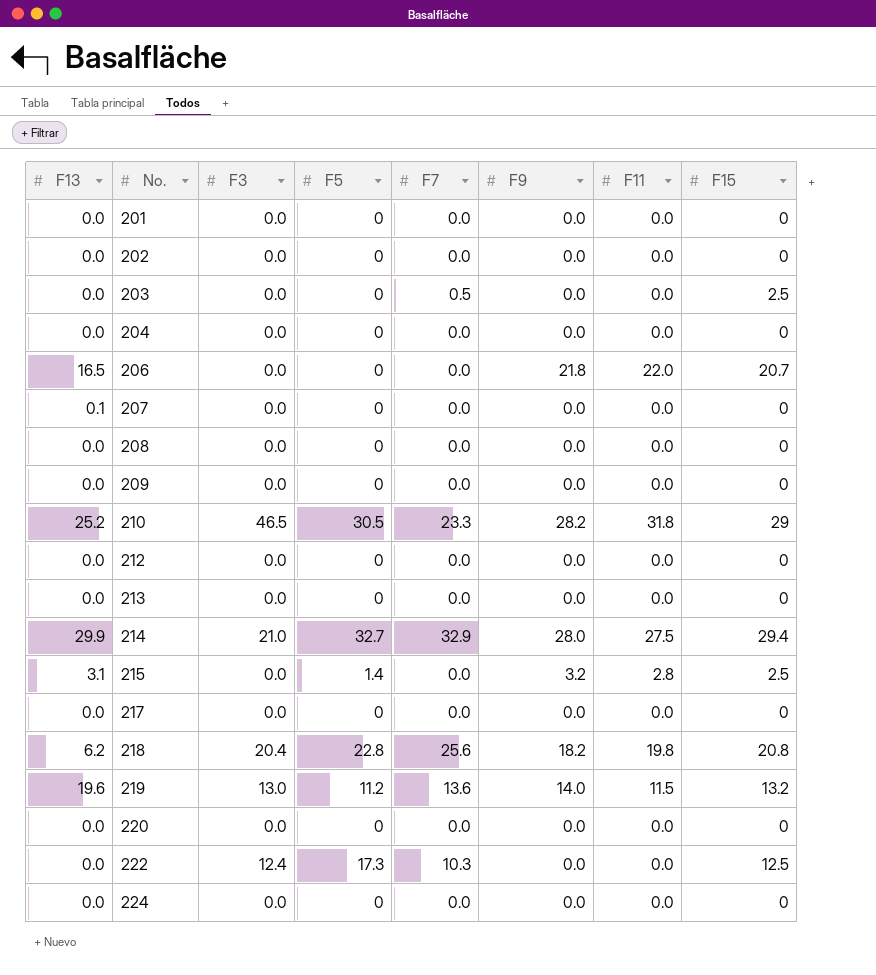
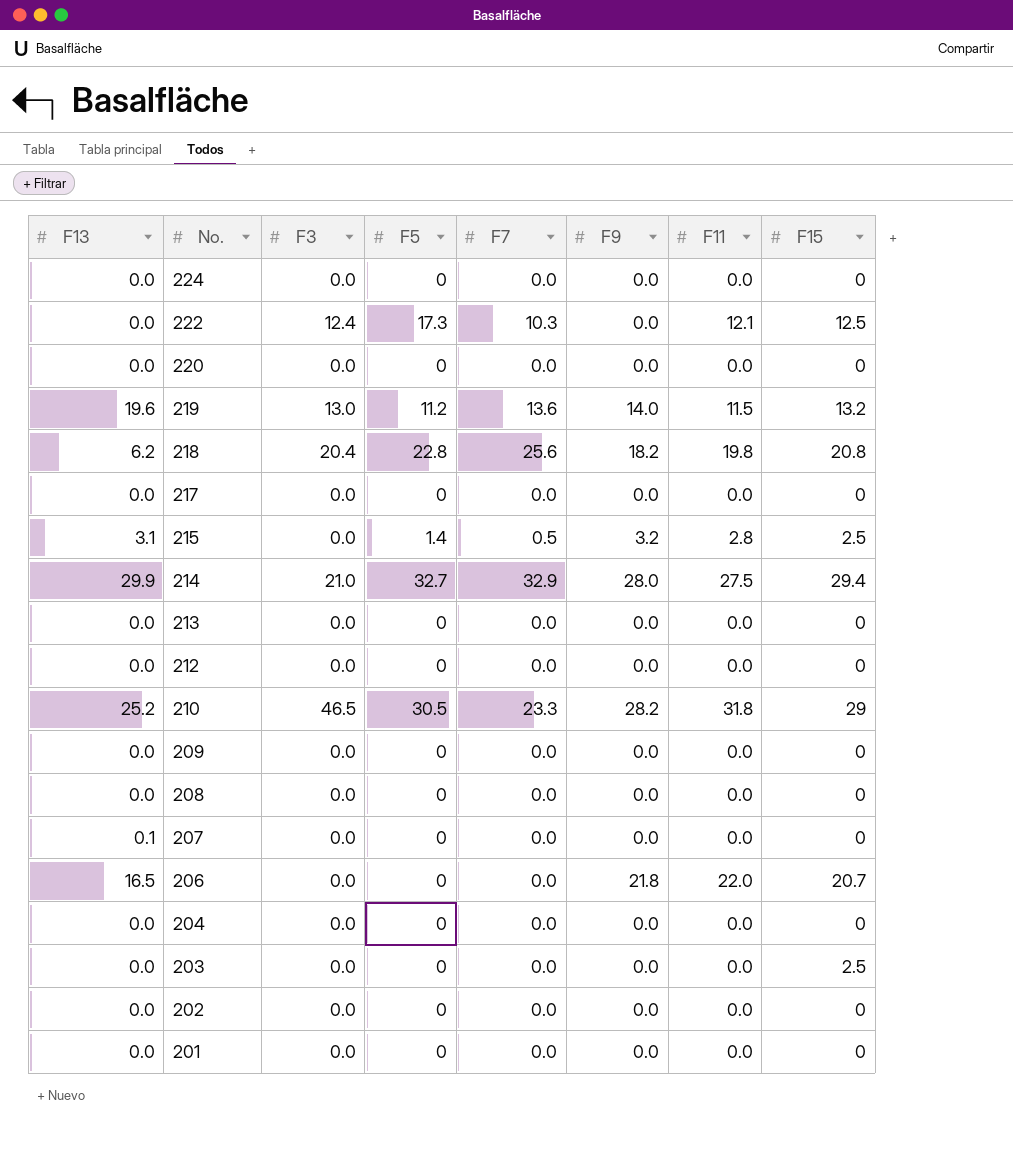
row order: No. ascending -> No. descending
222 | F11: 0.0 -> 12.1
215 | F7: 0.0 -> 0.5
203 | F7: 0.5 -> 0.0

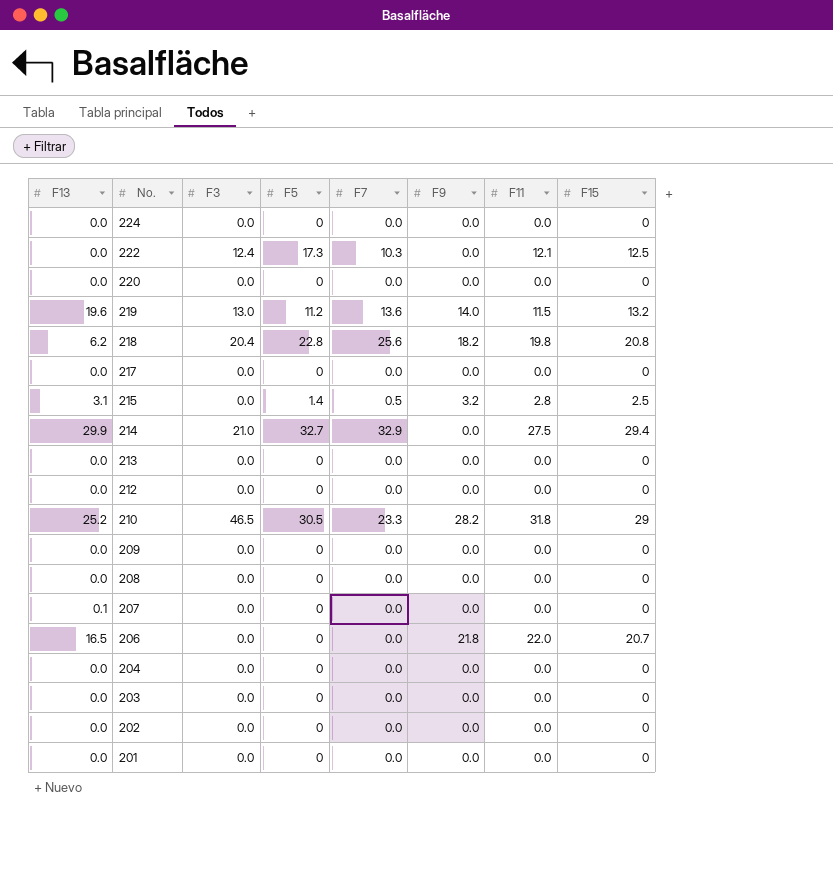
214 | F9: 28.0 -> 0.0
203 | F15: 2.5 -> 0

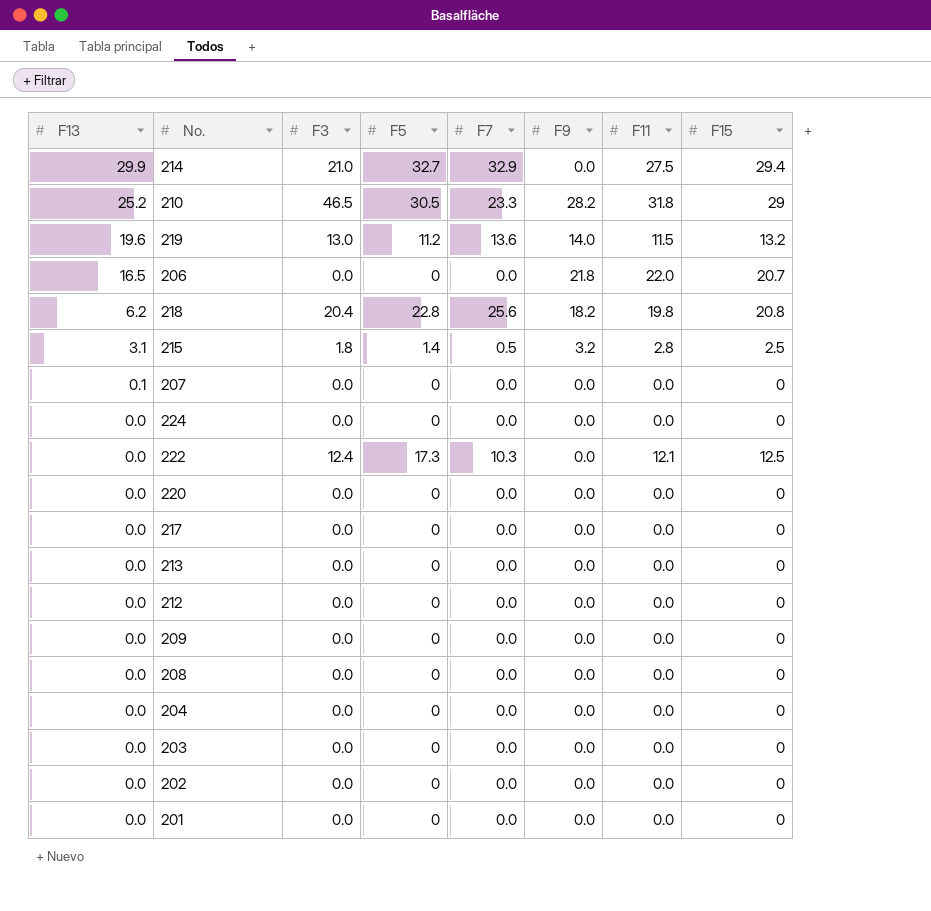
row order: No. descending -> F13 descending
215 | F3: 0.0 -> 1.8

